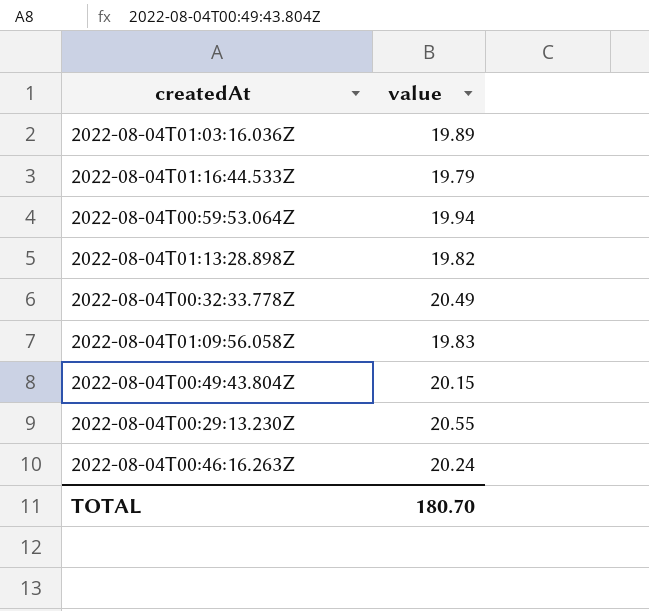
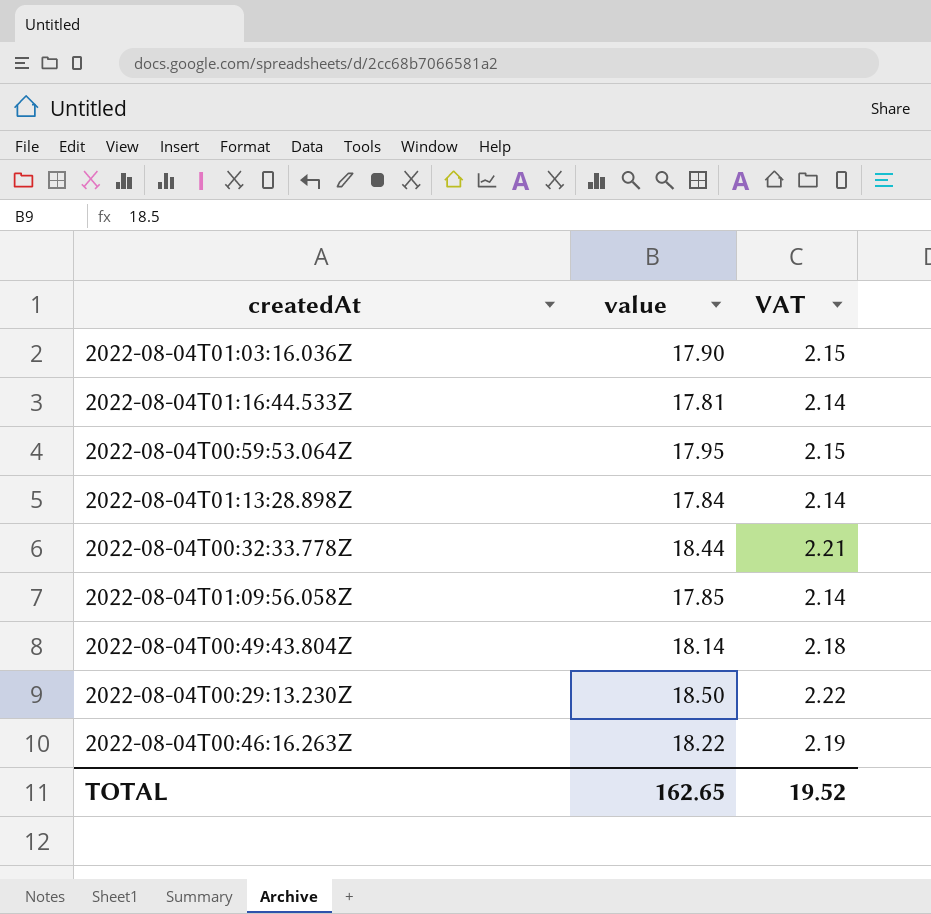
column VAT | formula: none -> [value] * 0.12
2022-08-04T01:03:16.036Z | value: 19.89 -> 17.90
2022-08-04T01:16:44.533Z | value: 19.79 -> 17.81
2022-08-04T00:59:53.064Z | value: 19.94 -> 17.95
2022-08-04T01:13:28.898Z | value: 19.82 -> 17.84
2022-08-04T00:32:33.778Z | value: 20.49 -> 18.44
2022-08-04T01:09:56.058Z | value: 19.83 -> 17.85
2022-08-04T00:49:43.804Z | value: 20.15 -> 18.14
2022-08-04T00:29:13.230Z | value: 20.55 -> 18.50
2022-08-04T00:46:16.263Z | value: 20.24 -> 18.22
TOTAL | value: 180.70 -> 162.65

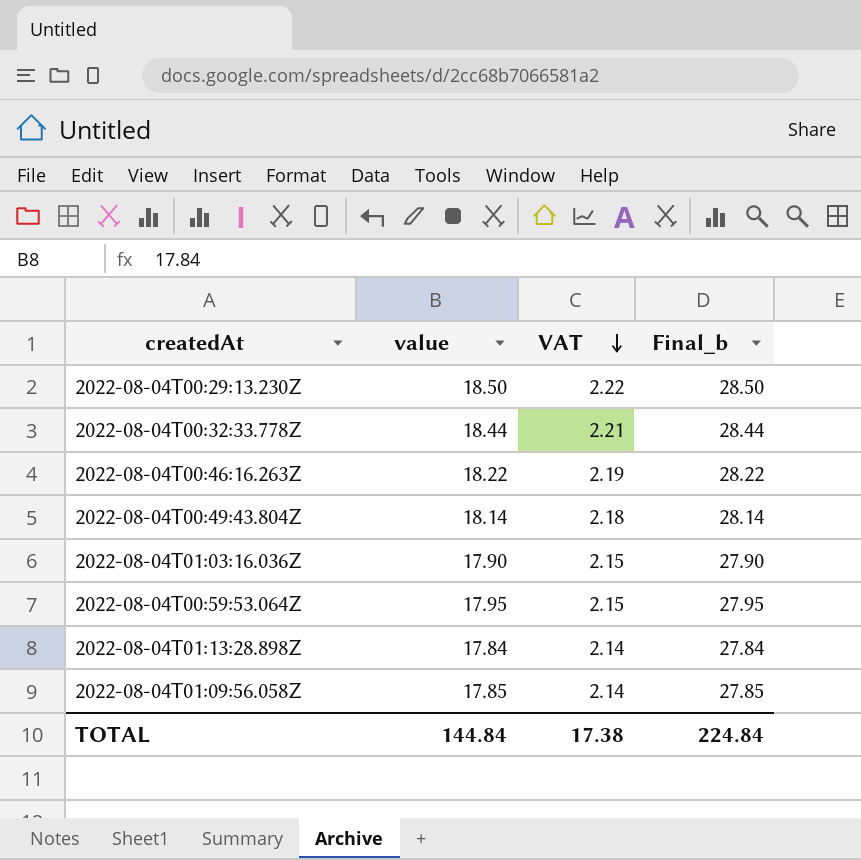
row order: none -> VAT descending
column Final_b | formula: none -> [value] + 10
row 2022-08-04T01:16:44.533Z: 17.81 | 2.14 -> none
TOTAL | value: 162.65 -> 144.84
TOTAL | VAT: 19.52 -> 17.38

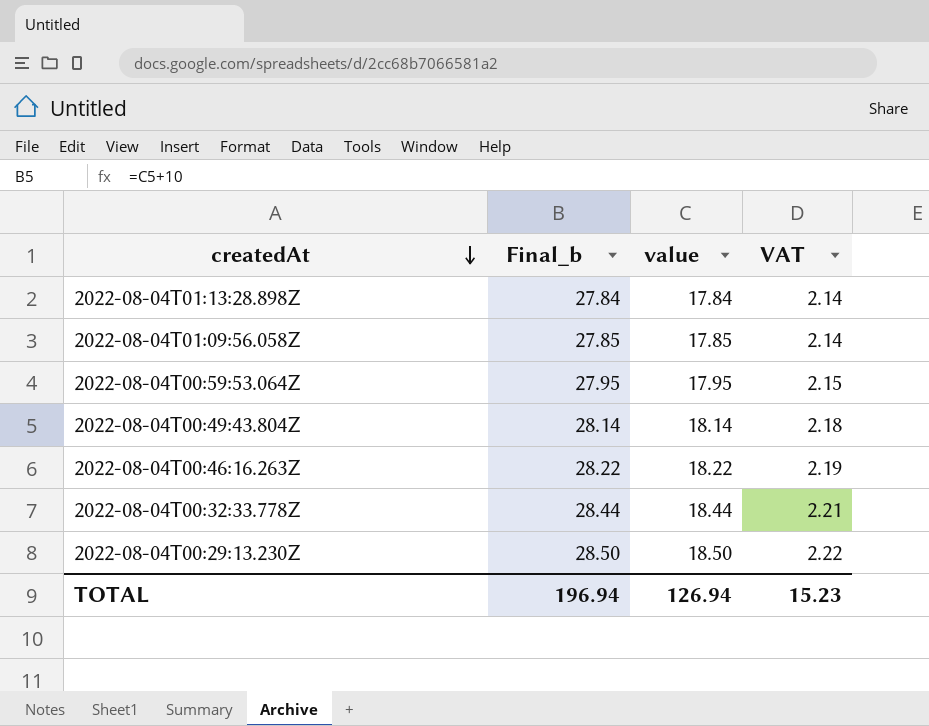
row order: VAT descending -> createdAt descending
column Final_b | position: 4 -> 2
row 2022-08-04T01:03:16.036Z: 17.90 | 2.15 | 27.90 -> none
TOTAL | Final_b: 224.84 -> 196.94
TOTAL | value: 144.84 -> 126.94
TOTAL | VAT: 17.38 -> 15.23

